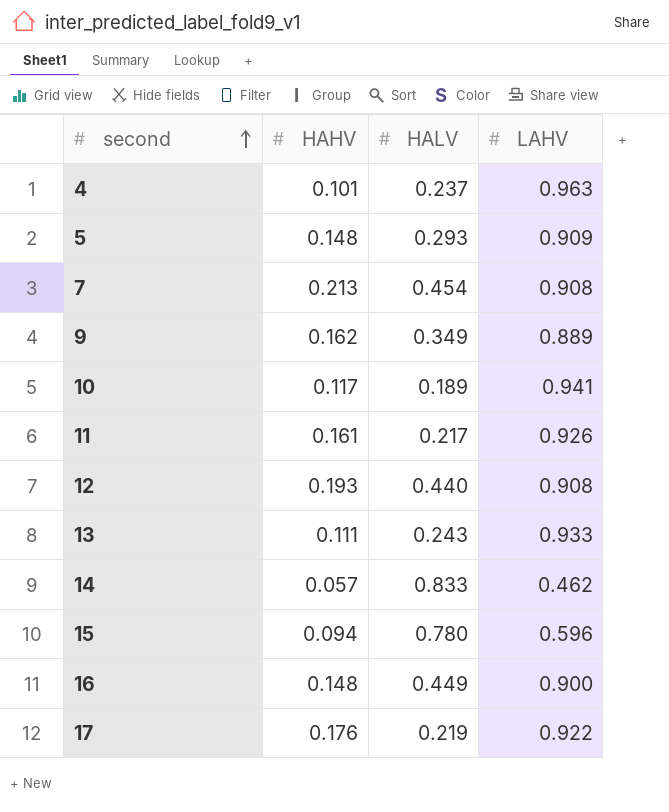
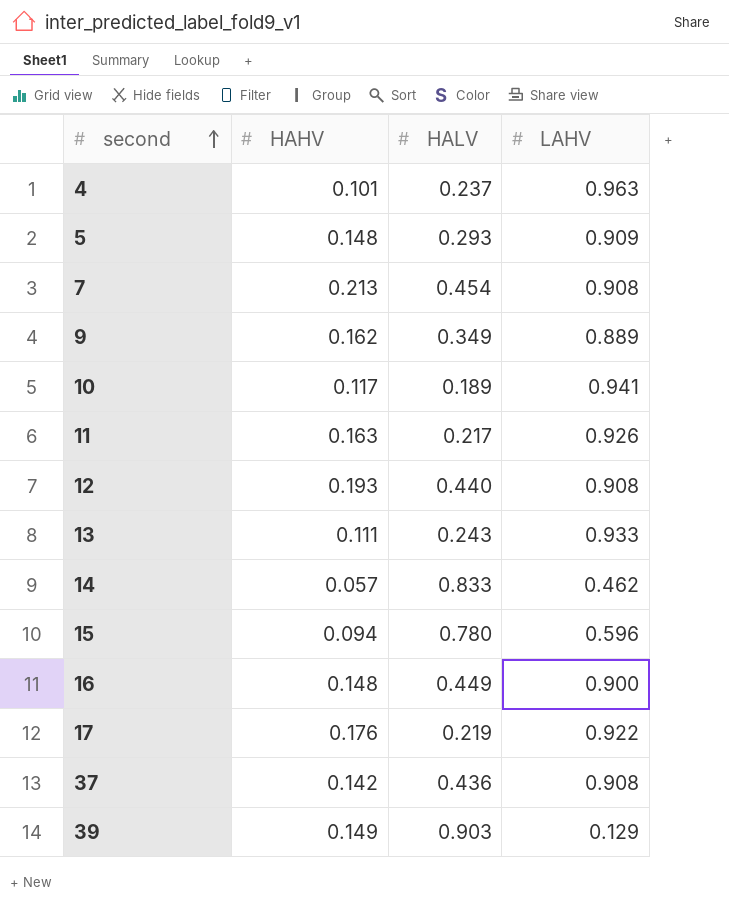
11 | HAHV: 0.161 -> 0.163
row 37: none -> 0.142 | 0.436 | 0.908
row 39: none -> 0.149 | 0.903 | 0.129

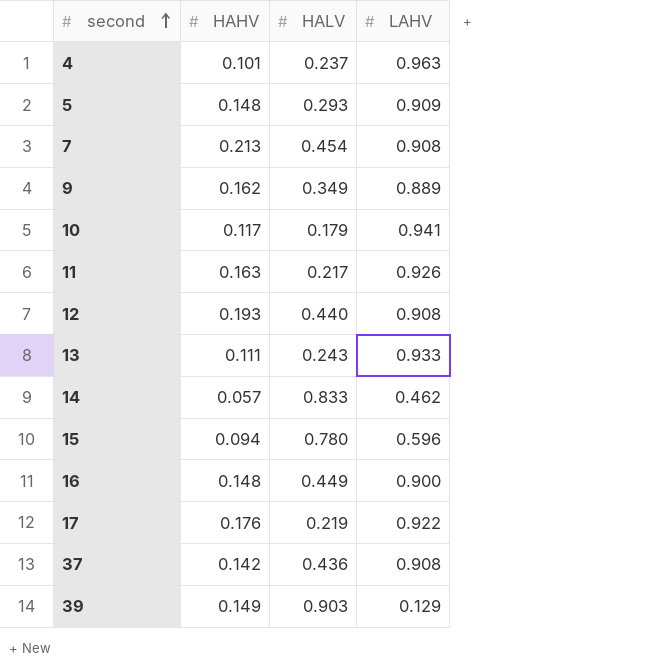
10 | HALV: 0.189 -> 0.179

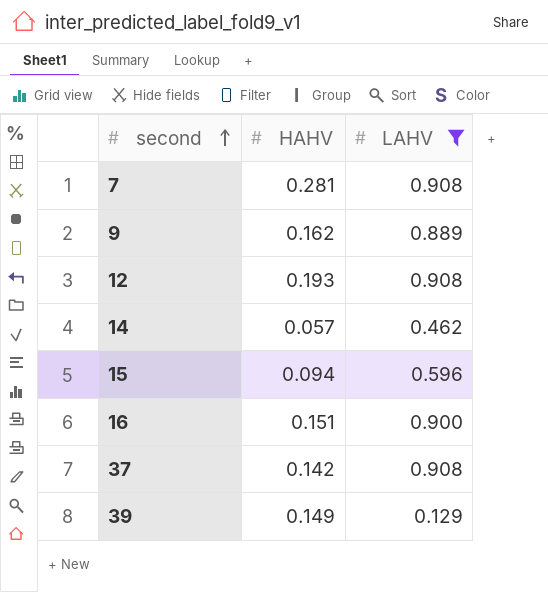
filter: none -> LAHV <= 0.908
column HALV | position: 3 -> none
7 | HAHV: 0.213 -> 0.281
16 | HAHV: 0.148 -> 0.151

